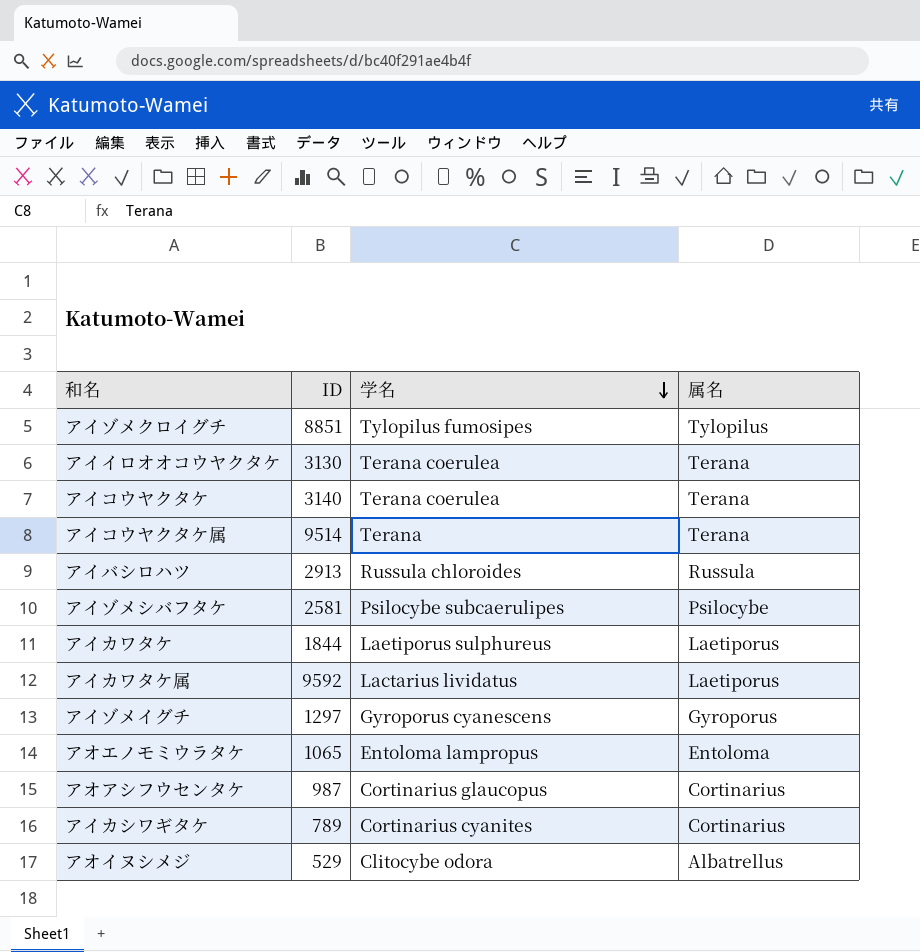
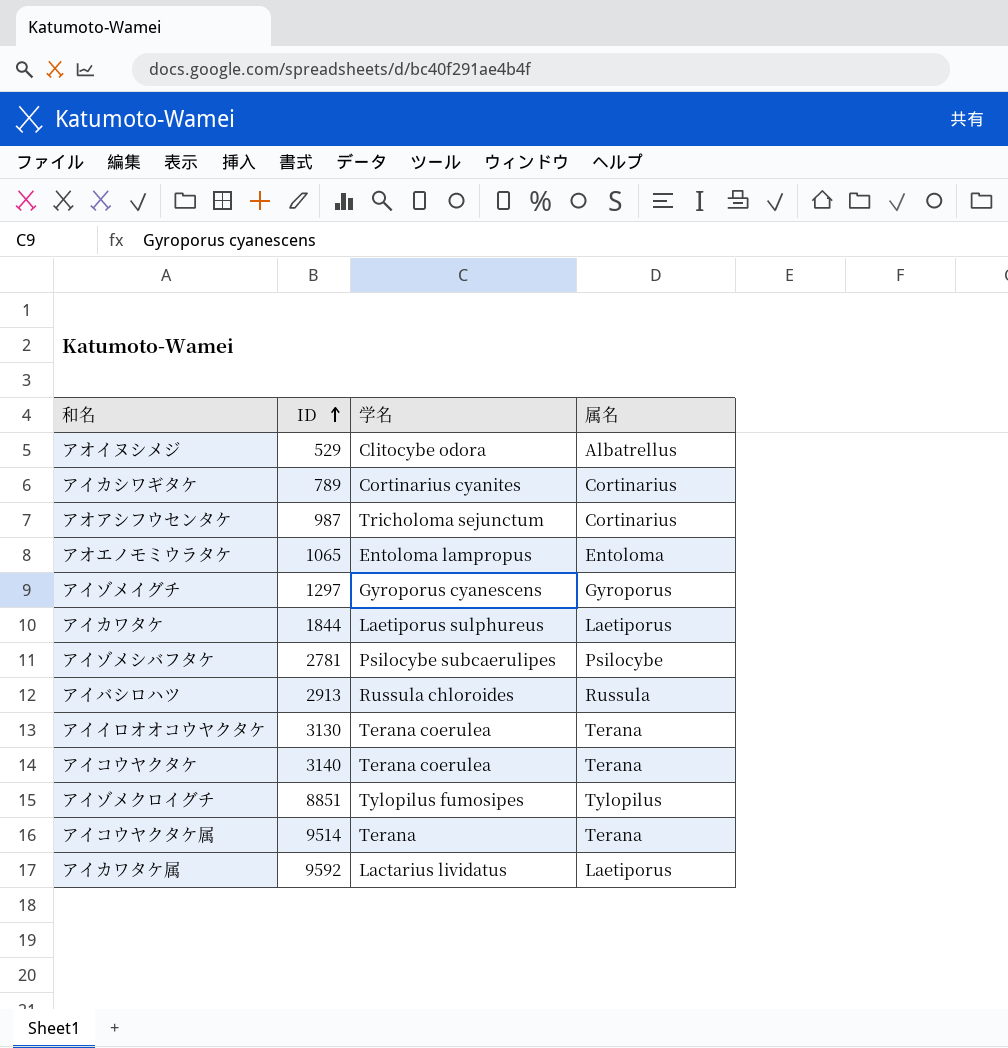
row order: 学名 descending -> ID ascending
アオアシフウセンタケ | 学名: Cortinarius glaucopus -> Tricholoma sejunctum
アイゾメシバフタケ | ID: 2581 -> 2781

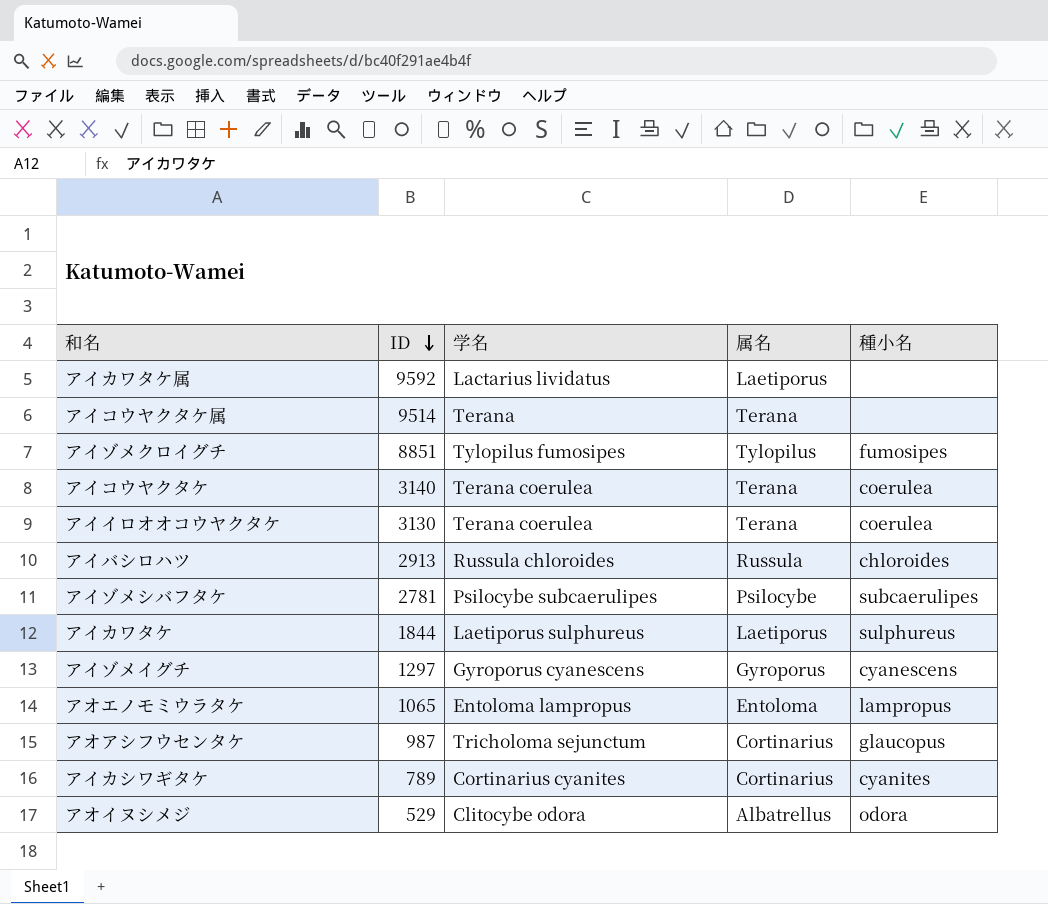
row order: ID ascending -> ID descending
column 種小名 | position: none -> 5

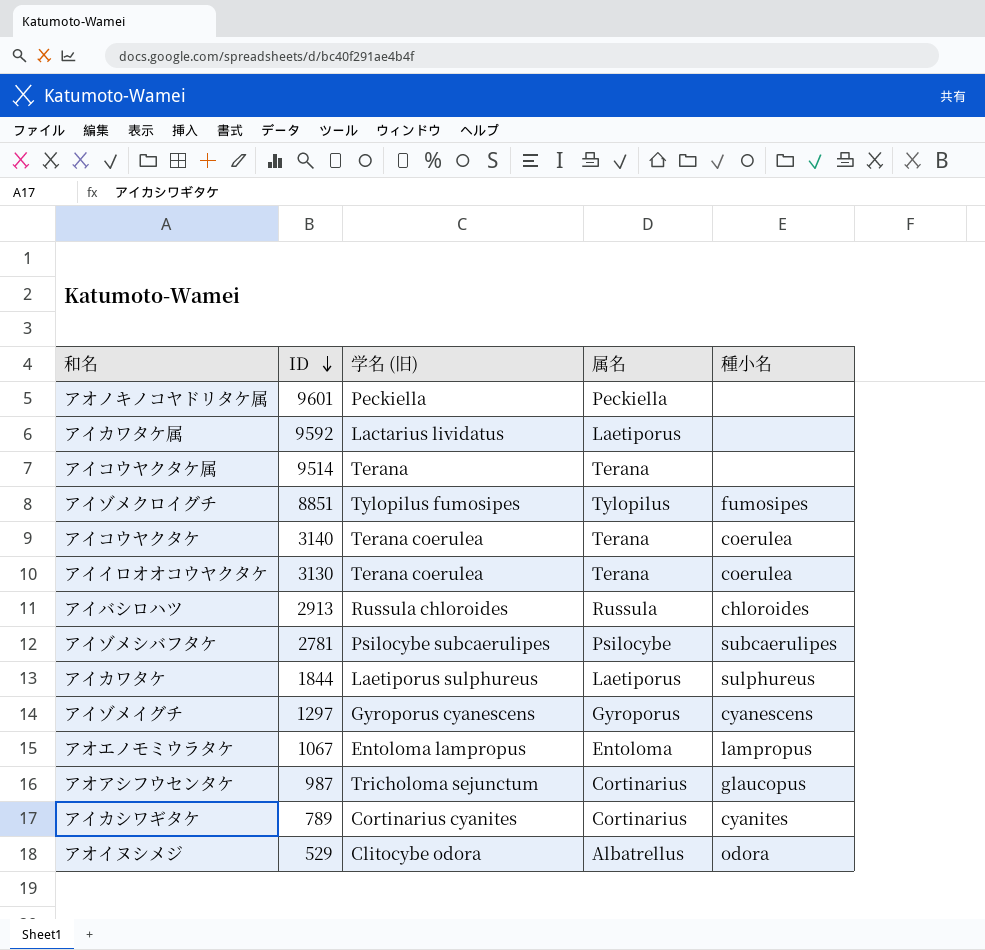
column name: 学名 -> 学名 (旧)
row アオノキノコヤドリタケ属: none -> 9601 | Peckiella | Peckiella | none
アオエノモミウラタケ | ID: 1065 -> 1067

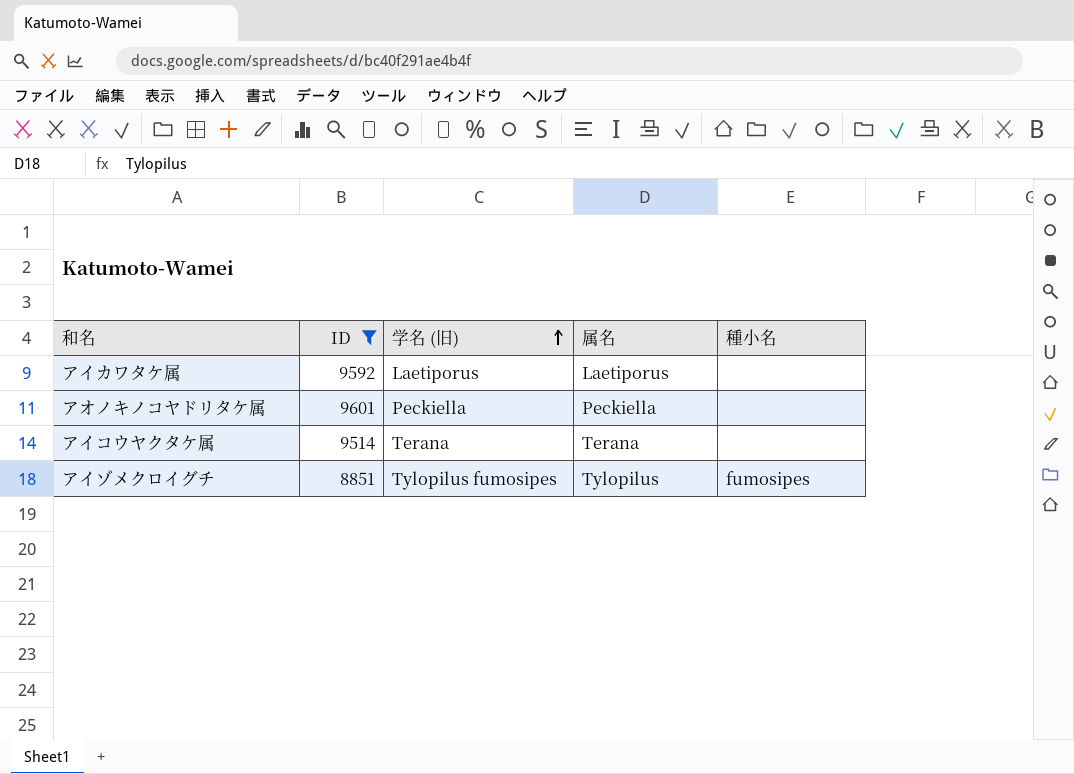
filter: none -> ID >= 8851
row order: ID descending -> 学名 (旧) ascending
アイカワタケ属 | 学名 (旧): Lactarius lividatus -> Laetiporus

